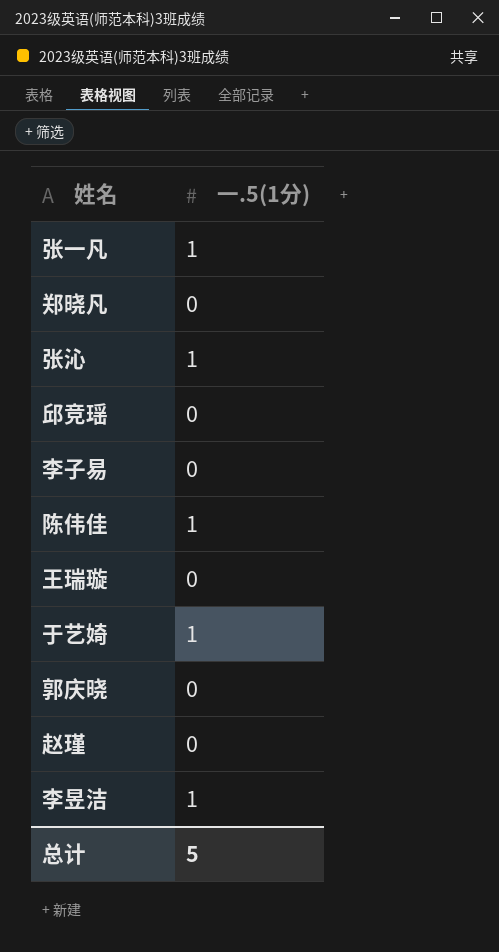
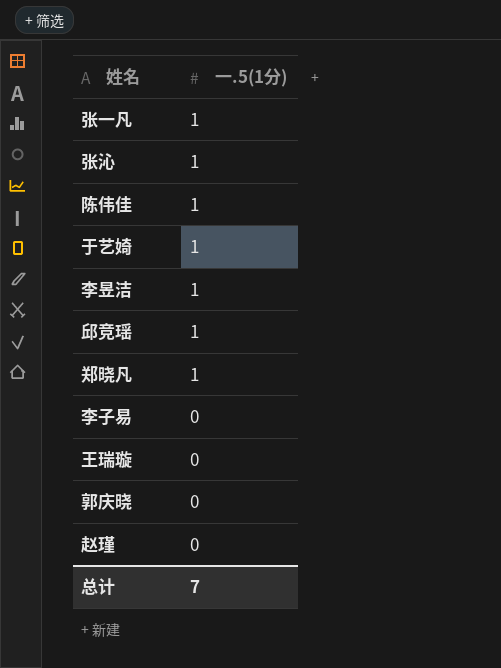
row order: none -> 一.5(1分) descending
邱竞瑶 | 一.5(1分): 0 -> 1
郑晓凡 | 一.5(1分): 0 -> 1
总计 | 一.5(1分): 5 -> 7

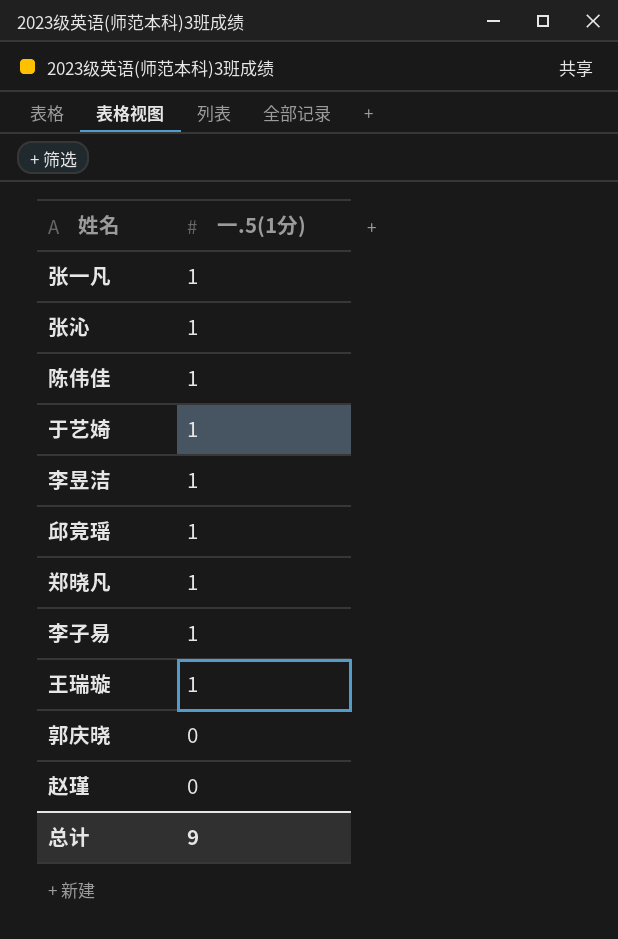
李子易 | 一.5(1分): 0 -> 1
王瑞璇 | 一.5(1分): 0 -> 1
总计 | 一.5(1分): 7 -> 9

